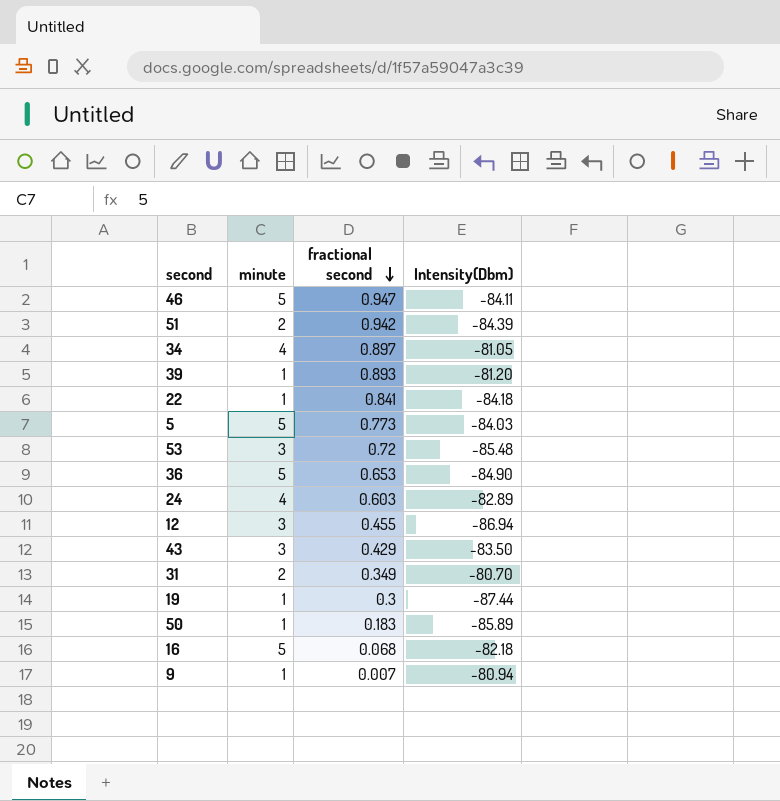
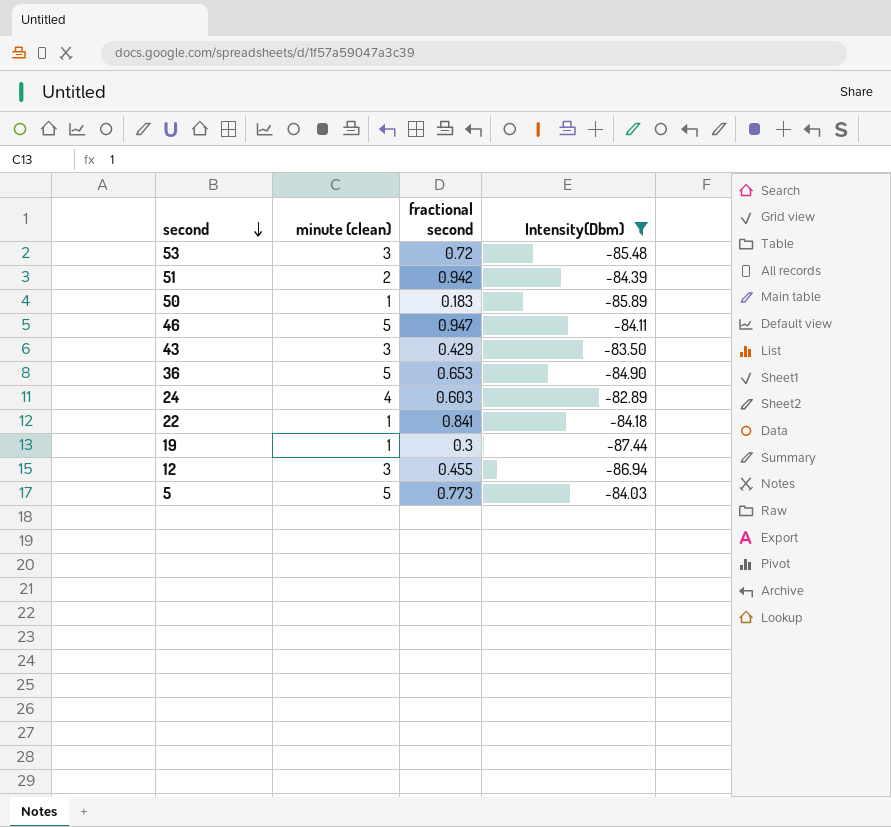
filter: none -> Intensity(Dbm) <= -82.89
row order: fractional second descending -> second descending
column name: minute -> minute (clean)

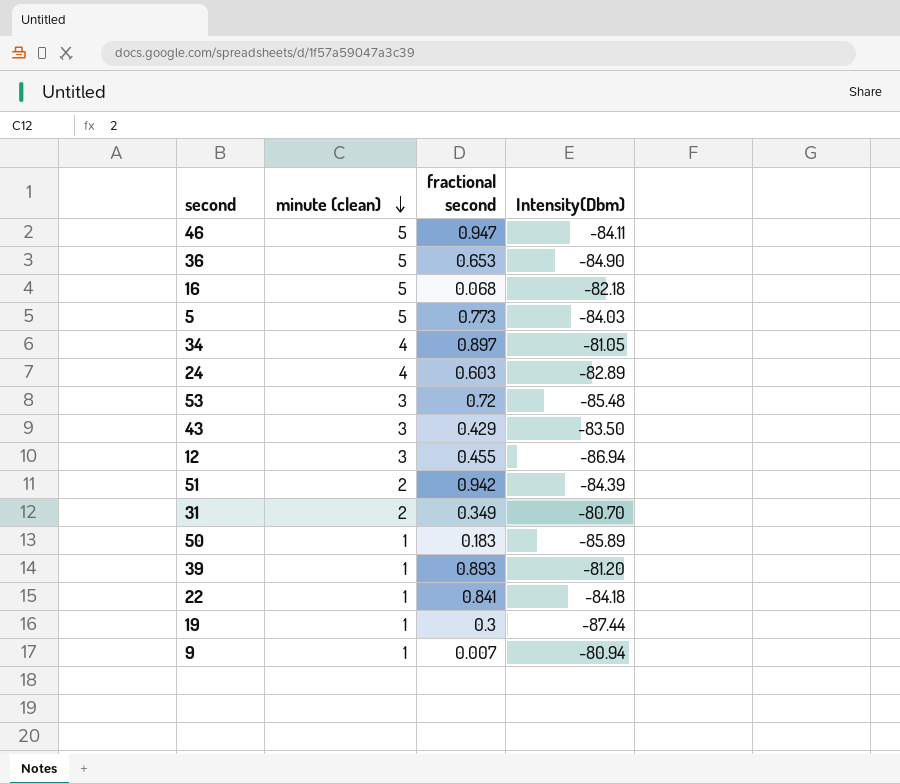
filter: Intensity(Dbm) <= -82.89 -> none
row order: second descending -> minute (clean) descending

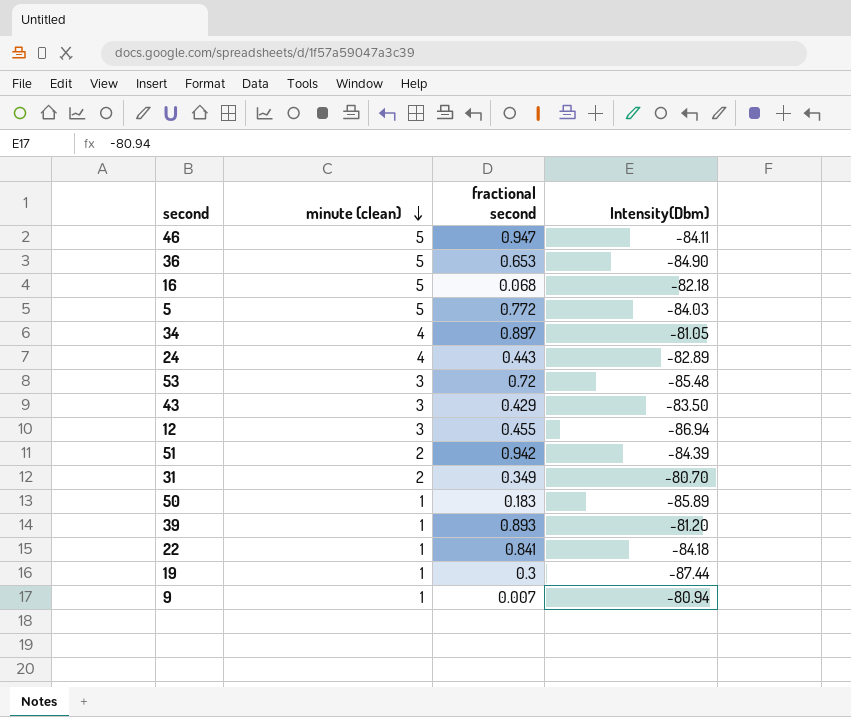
5 | fractional second: 0.773 -> 0.772
24 | fractional second: 0.603 -> 0.443

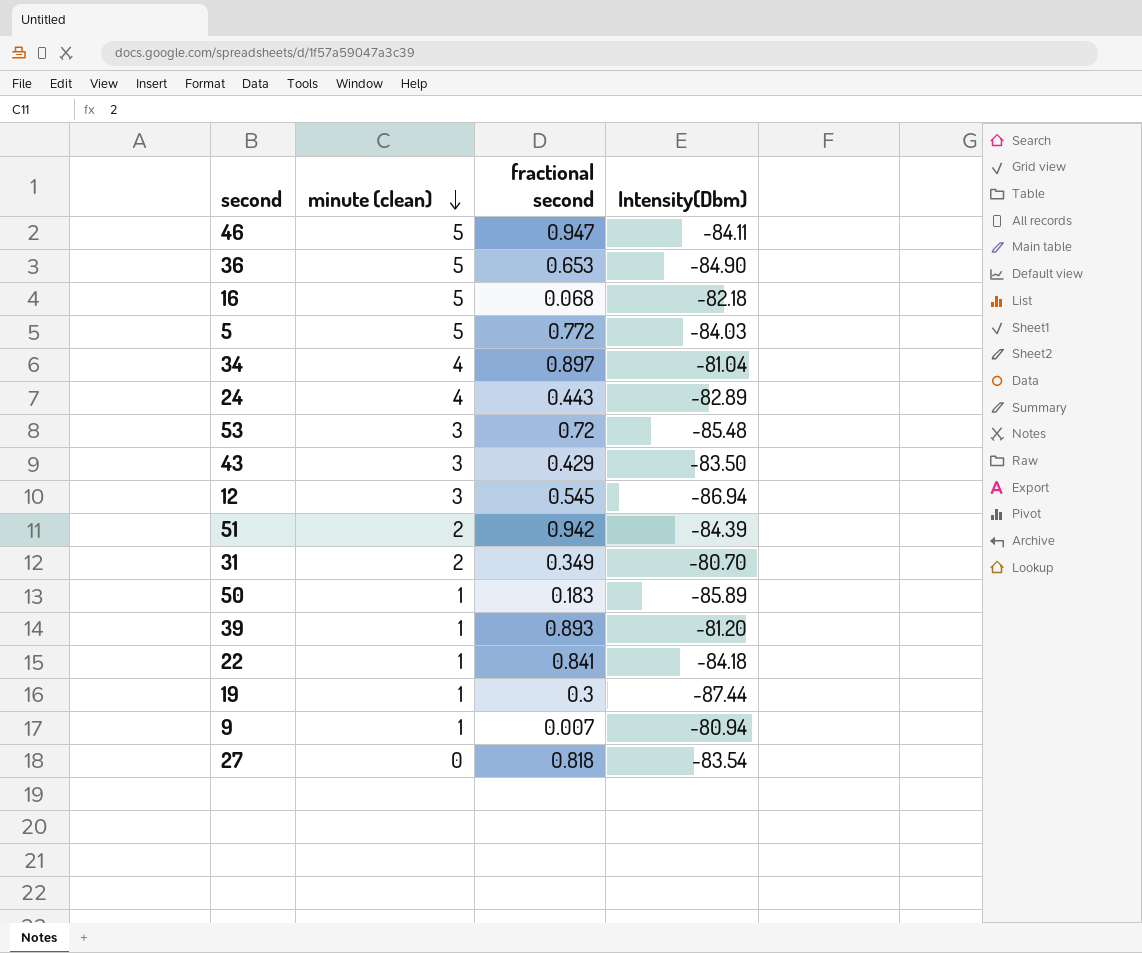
34 | Intensity(Dbm): -81.05 -> -81.04
12 | fractional second: 0.455 -> 0.545
row 27: none -> 0 | 0.818 | -83.54

